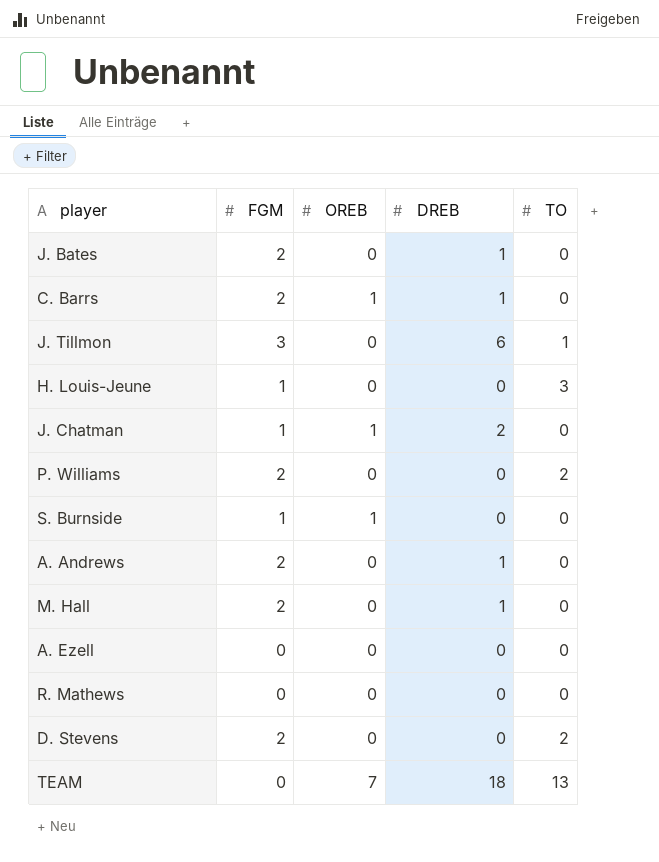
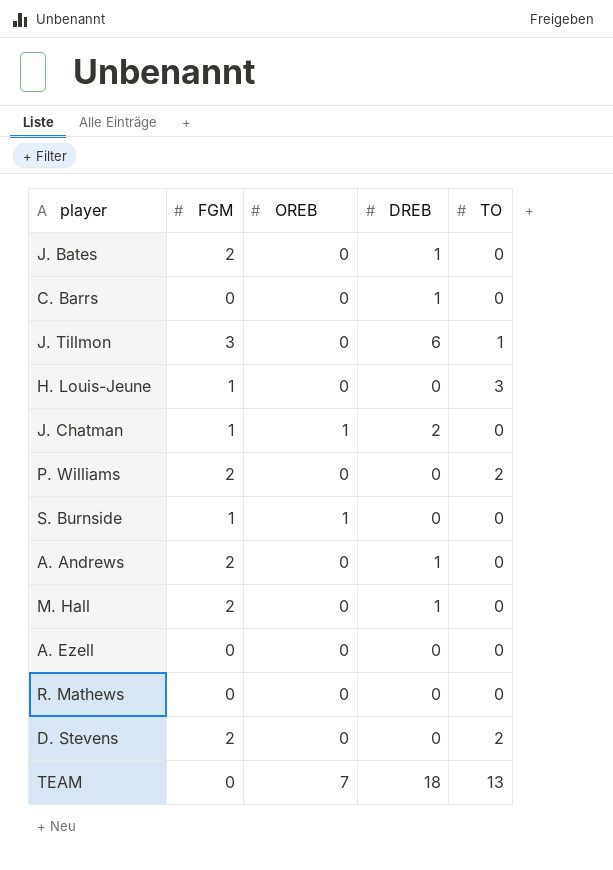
C. Barrs | FGM: 2 -> 0
C. Barrs | OREB: 1 -> 0

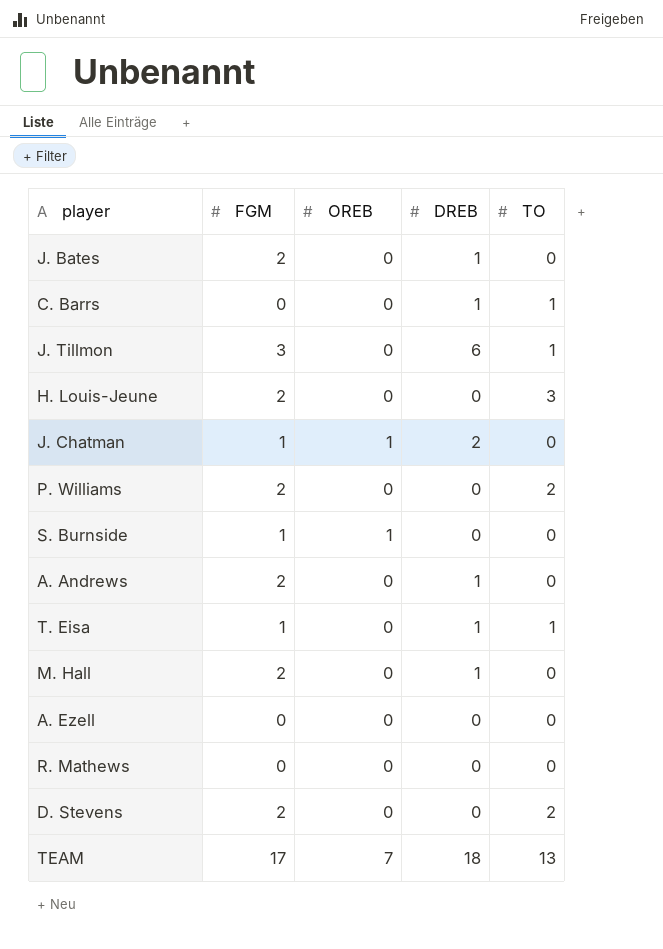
C. Barrs | TO: 0 -> 1
H. Louis-Jeune | FGM: 1 -> 2
row T. Eisa: none -> 1 | 0 | 1 | 1
TEAM | FGM: 0 -> 17

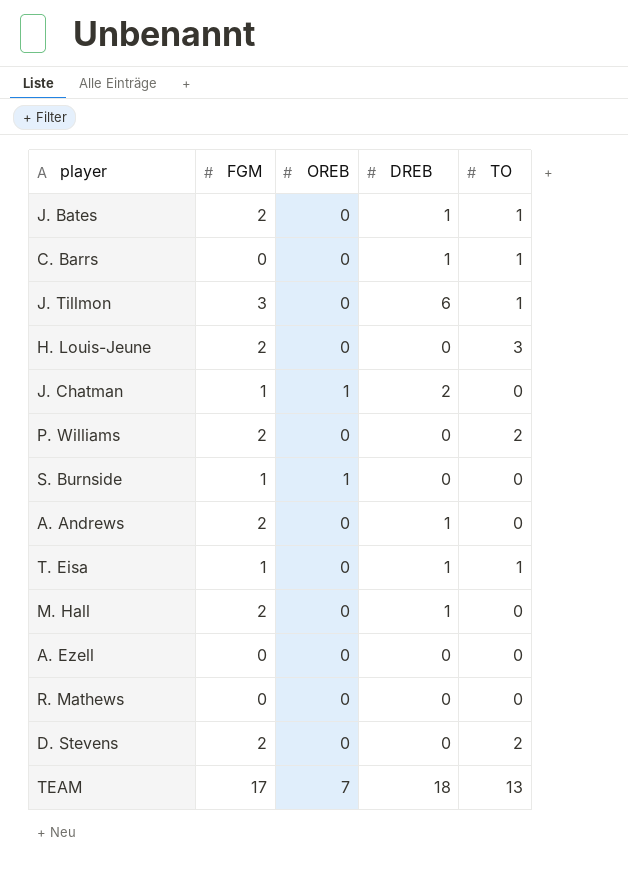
J. Bates | TO: 0 -> 1

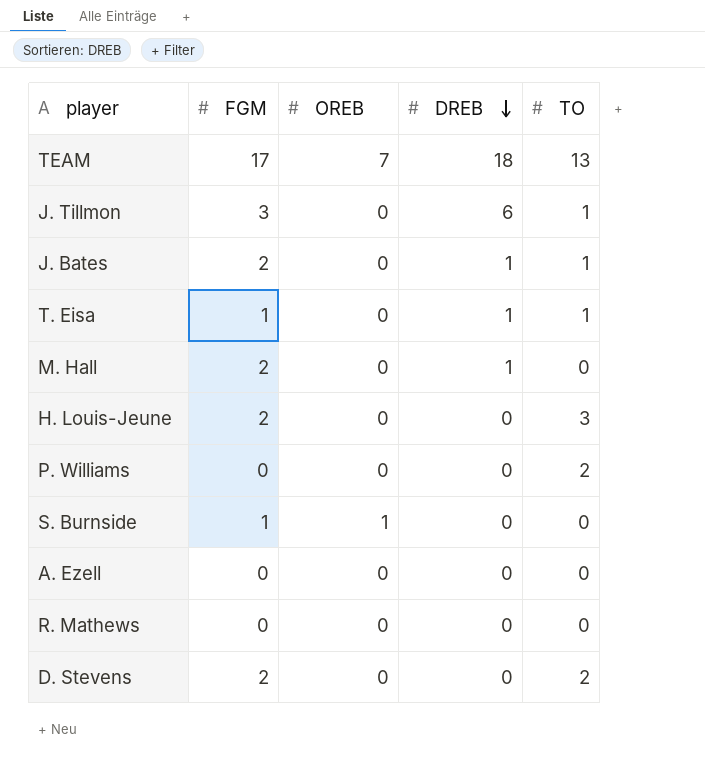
row order: none -> DREB descending
row C. Barrs: 0 | 0 | 1 | 1 -> none
row J. Chatman: 1 | 1 | 2 | 0 -> none
row A. Andrews: 2 | 0 | 1 | 0 -> none
P. Williams | FGM: 2 -> 0

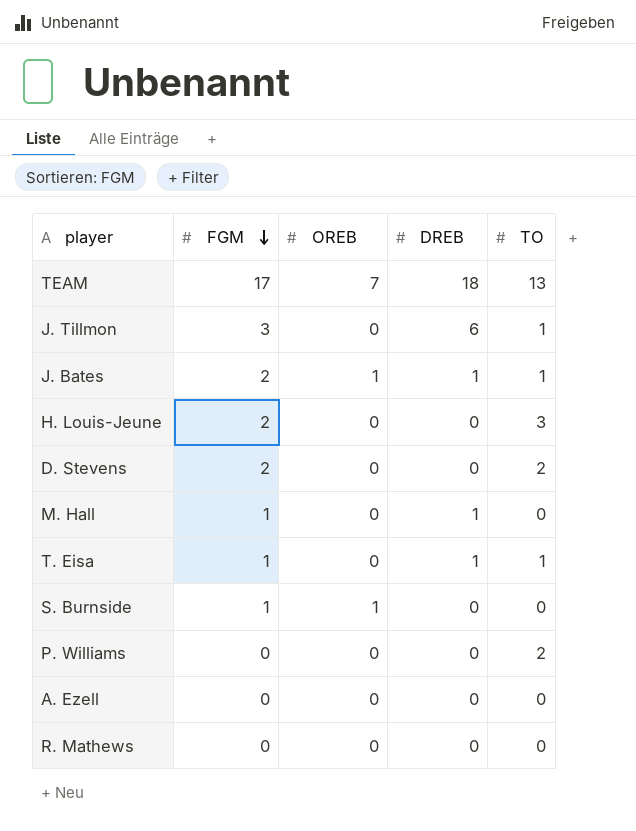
row order: DREB descending -> FGM descending
J. Bates | OREB: 0 -> 1
M. Hall | FGM: 2 -> 1

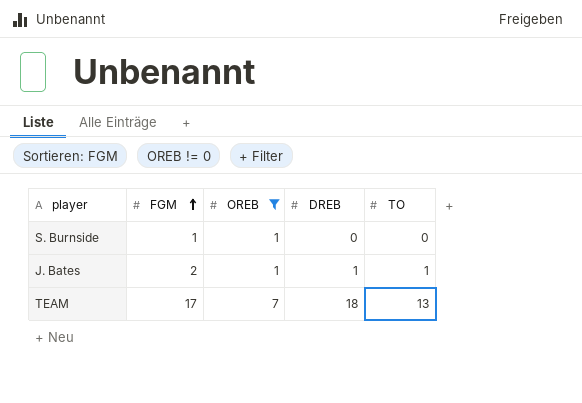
filter: none -> OREB != 0
row order: FGM descending -> FGM ascending

